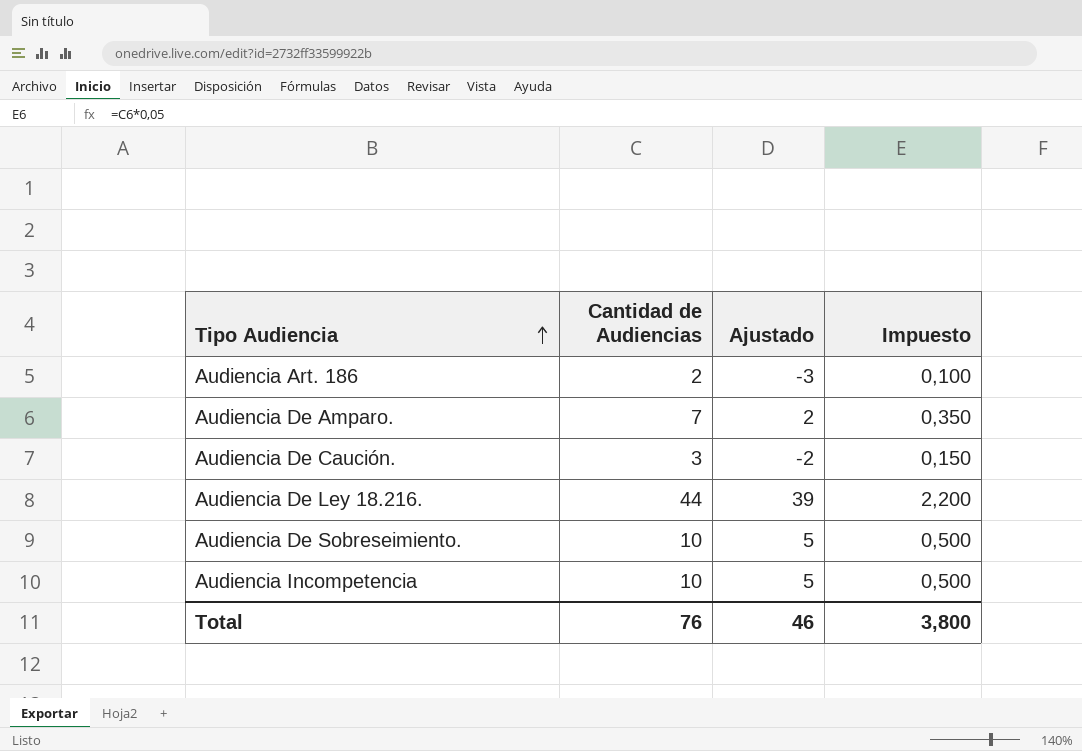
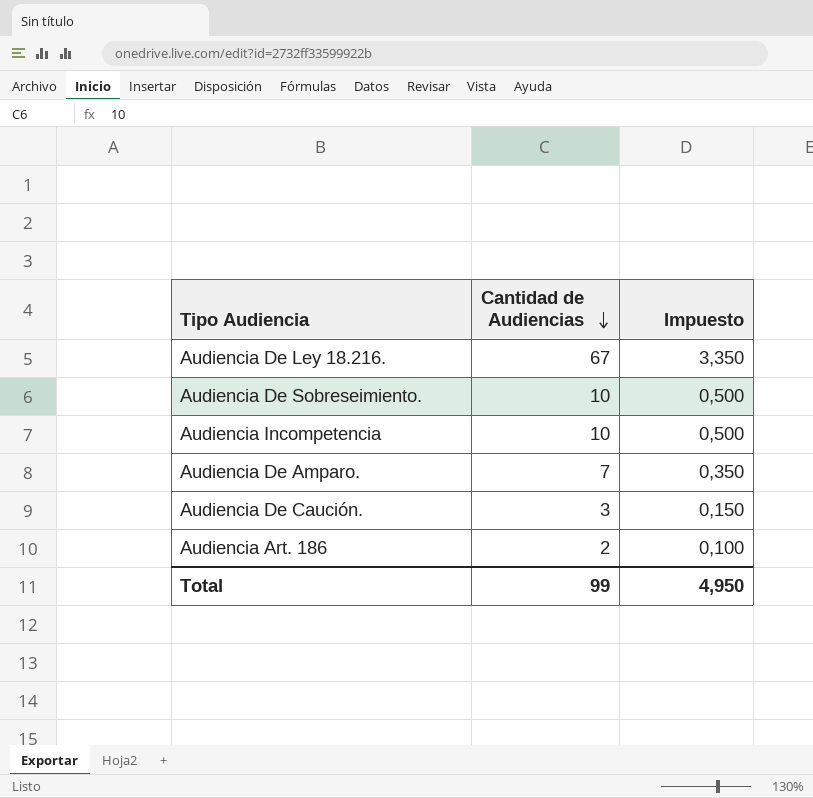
row order: Tipo Audiencia ascending -> Cantidad de Audiencias descending
column Ajustado | formula: [Cantidad de Audiencias] - 5 -> none
Audiencia De Ley 18.216. | Cantidad de Audiencias: 44 -> 67
Audiencia De Ley 18.216. | Impuesto: 2,200 -> 3,350
Total | Cantidad de Audiencias: 76 -> 99
Total | Impuesto: 3,800 -> 4,950

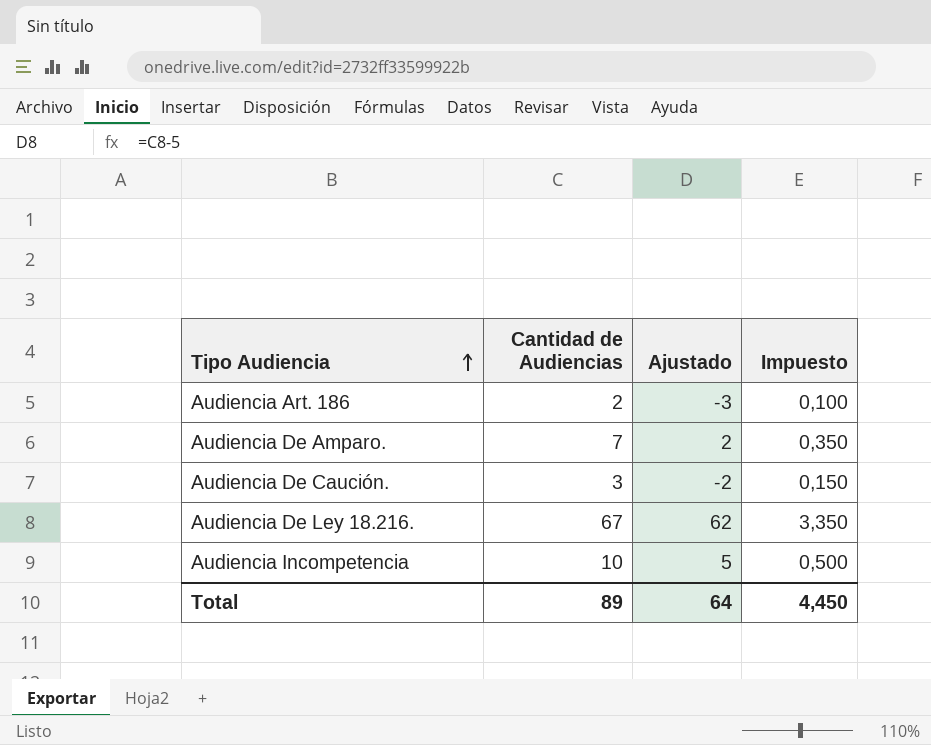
row order: Cantidad de Audiencias descending -> Tipo Audiencia ascending
column Ajustado | formula: none -> [Cantidad de Audiencias] - 5
row Audiencia De Sobreseimiento.: 10 | 0,500 -> none
Total | Cantidad de Audiencias: 99 -> 89
Total | Impuesto: 4,950 -> 4,450

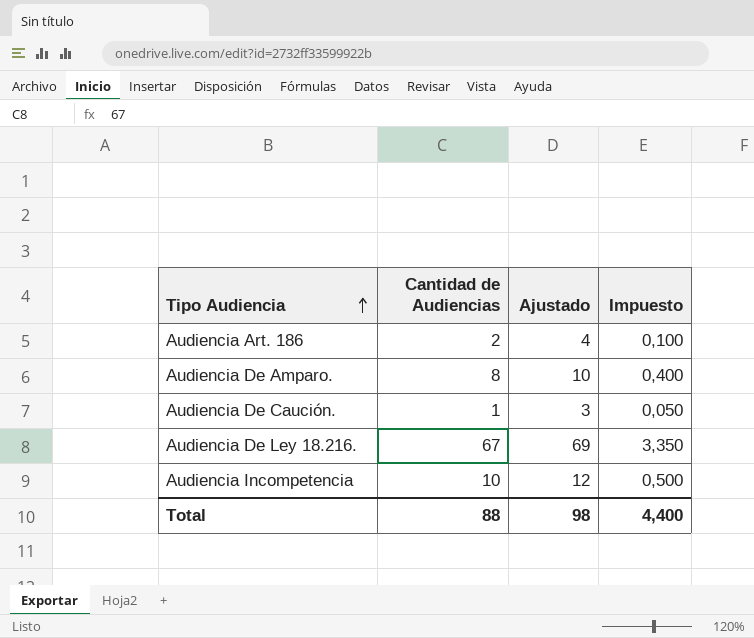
column Ajustado | formula: [Cantidad de Audiencias] - 5 -> [Cantidad de Audiencias] + 2
Audiencia De Amparo. | Cantidad de Audiencias: 7 -> 8
Audiencia De Amparo. | Impuesto: 0,350 -> 0,400
Audiencia De Caución. | Cantidad de Audiencias: 3 -> 1
Audiencia De Caución. | Impuesto: 0,150 -> 0,050
Total | Cantidad de Audiencias: 89 -> 88
Total | Ajustado: 64 -> 98
Total | Impuesto: 4,450 -> 4,400

